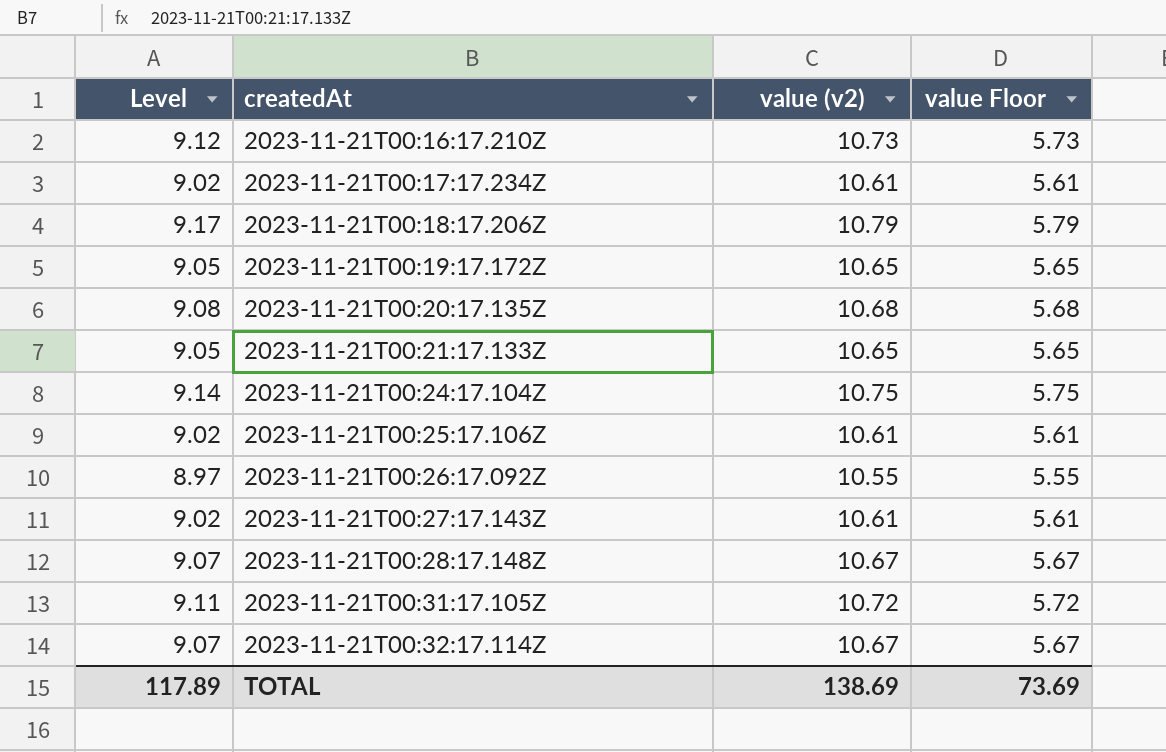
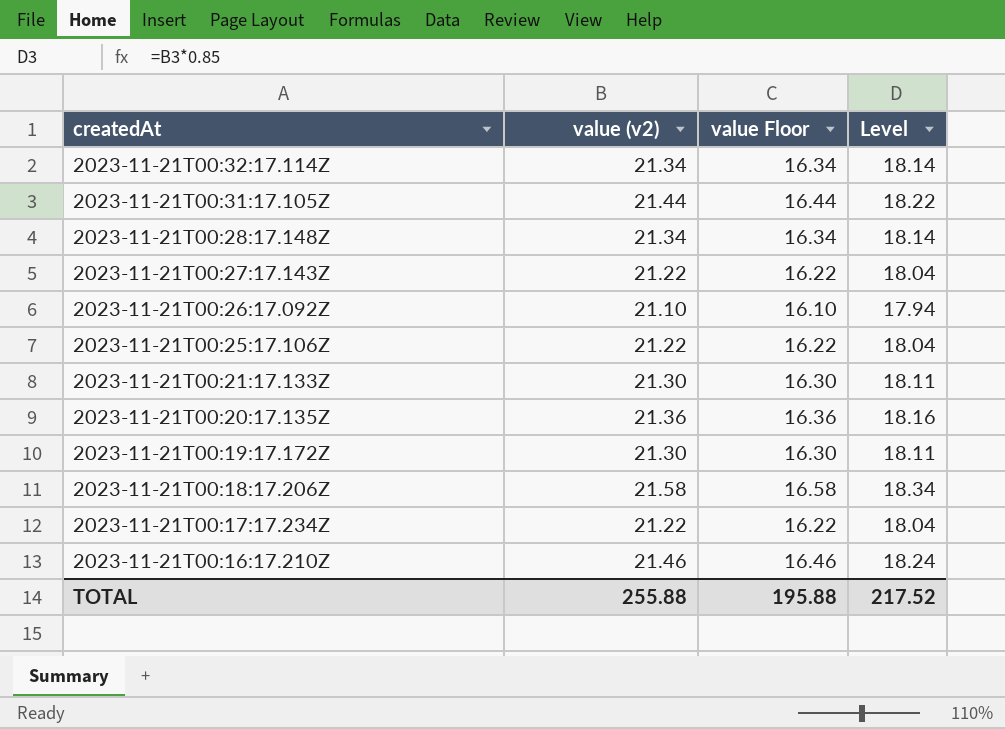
row order: createdAt ascending -> createdAt descending
column Level | position: 1 -> 4
row 2023-11-21T00:24:17.104Z: 9.14 | 10.75 | 5.75 -> none
2023-11-21T00:32:17.114Z | value (v2): 10.67 -> 21.34
2023-11-21T00:32:17.114Z | value Floor: 5.67 -> 16.34
2023-11-21T00:32:17.114Z | Level: 9.07 -> 18.14
2023-11-21T00:31:17.105Z | value (v2): 10.72 -> 21.44
2023-11-21T00:31:17.105Z | value Floor: 5.72 -> 16.44
2023-11-21T00:31:17.105Z | Level: 9.11 -> 18.22
2023-11-21T00:28:17.148Z | value (v2): 10.67 -> 21.34
2023-11-21T00:28:17.148Z | value Floor: 5.67 -> 16.34
2023-11-21T00:28:17.148Z | Level: 9.07 -> 18.14
2023-11-21T00:27:17.143Z | value (v2): 10.61 -> 21.22
2023-11-21T00:27:17.143Z | value Floor: 5.61 -> 16.22
2023-11-21T00:27:17.143Z | Level: 9.02 -> 18.04
2023-11-21T00:26:17.092Z | value (v2): 10.55 -> 21.10
2023-11-21T00:26:17.092Z | value Floor: 5.55 -> 16.10
2023-11-21T00:26:17.092Z | Level: 8.97 -> 17.94
2023-11-21T00:25:17.106Z | value (v2): 10.61 -> 21.22
2023-11-21T00:25:17.106Z | value Floor: 5.61 -> 16.22
2023-11-21T00:25:17.106Z | Level: 9.02 -> 18.04
2023-11-21T00:21:17.133Z | value (v2): 10.65 -> 21.30
2023-11-21T00:21:17.133Z | value Floor: 5.65 -> 16.30
2023-11-21T00:21:17.133Z | Level: 9.05 -> 18.11
2023-11-21T00:20:17.135Z | value (v2): 10.68 -> 21.36
2023-11-21T00:20:17.135Z | value Floor: 5.68 -> 16.36
2023-11-21T00:20:17.135Z | Level: 9.08 -> 18.16
2023-11-21T00:19:17.172Z | value (v2): 10.65 -> 21.30
2023-11-21T00:19:17.172Z | value Floor: 5.65 -> 16.30
2023-11-21T00:19:17.172Z | Level: 9.05 -> 18.11
2023-11-21T00:18:17.206Z | value (v2): 10.79 -> 21.58
2023-11-21T00:18:17.206Z | value Floor: 5.79 -> 16.58
2023-11-21T00:18:17.206Z | Level: 9.17 -> 18.34
2023-11-21T00:17:17.234Z | value (v2): 10.61 -> 21.22
2023-11-21T00:17:17.234Z | value Floor: 5.61 -> 16.22
2023-11-21T00:17:17.234Z | Level: 9.02 -> 18.04
2023-11-21T00:16:17.210Z | value (v2): 10.73 -> 21.46
2023-11-21T00:16:17.210Z | value Floor: 5.73 -> 16.46
2023-11-21T00:16:17.210Z | Level: 9.12 -> 18.24
TOTAL | value (v2): 138.69 -> 255.88
TOTAL | value Floor: 73.69 -> 195.88
TOTAL | Level: 117.89 -> 217.52

